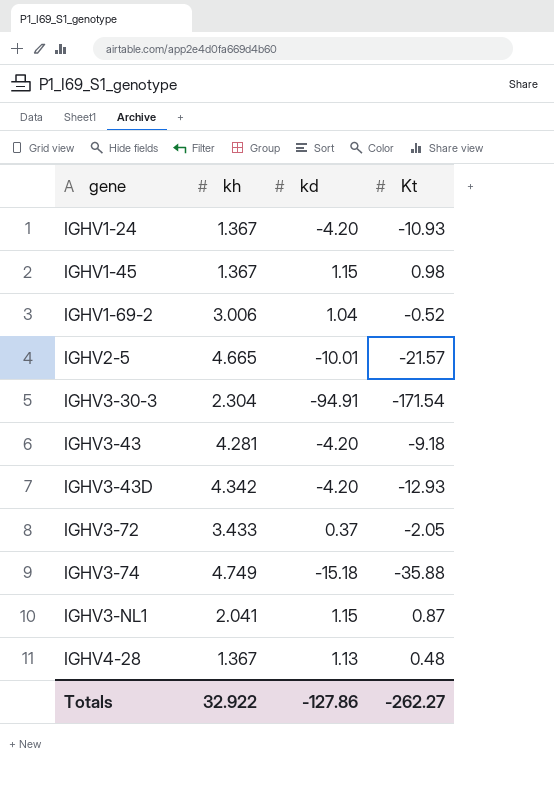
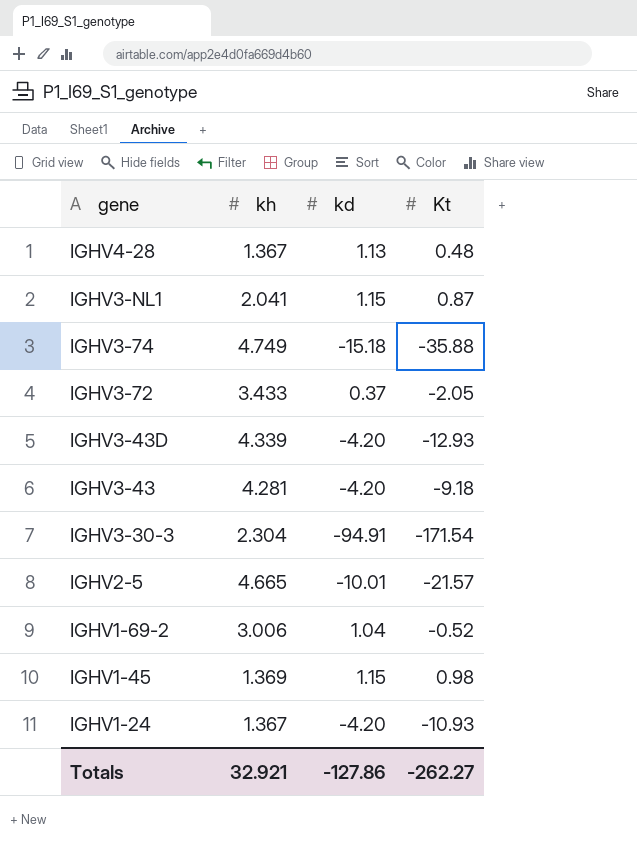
row order: gene ascending -> gene descending
IGHV3-43D | kh: 4.342 -> 4.339
IGHV1-45 | kh: 1.367 -> 1.369
Totals | kh: 32.922 -> 32.921

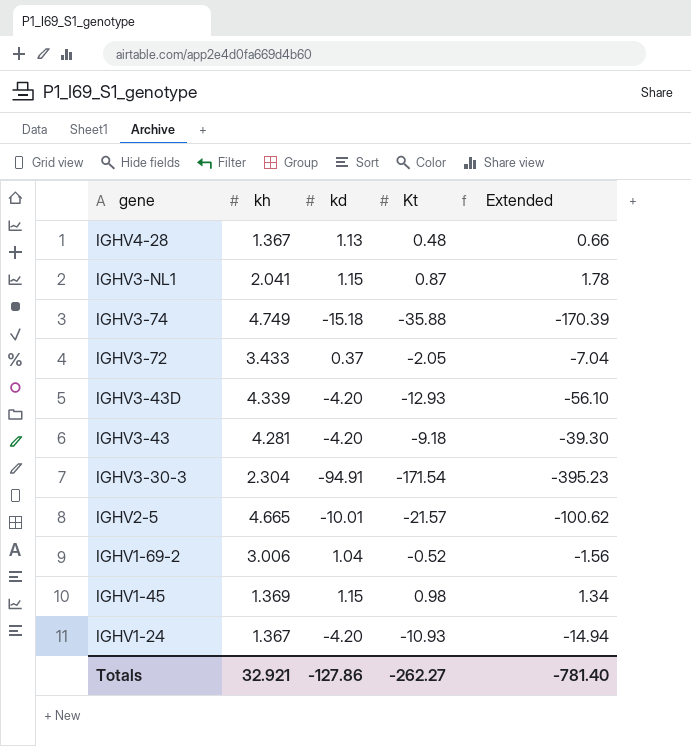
column Extended | formula: none -> [kh] * [Kt]

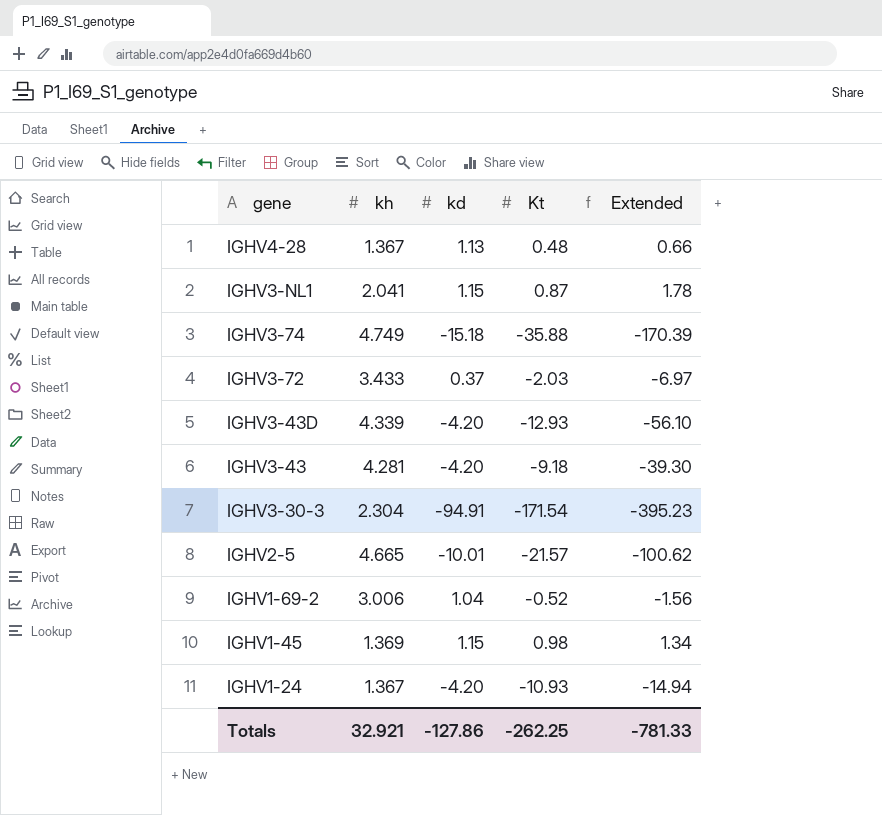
IGHV3-72 | Kt: -2.05 -> -2.03
IGHV3-72 | Extended: -7.04 -> -6.97
Totals | Kt: -262.27 -> -262.25
Totals | Extended: -781.40 -> -781.33

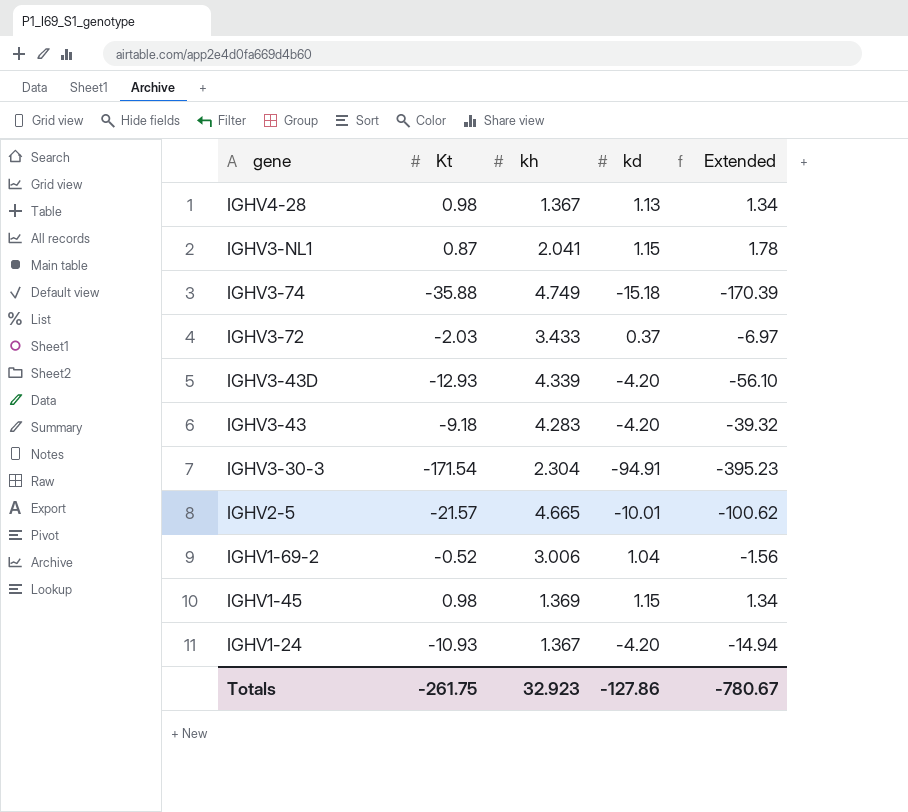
column Kt | position: 4 -> 2
IGHV4-28 | Kt: 0.48 -> 0.98
IGHV4-28 | Extended: 0.66 -> 1.34
IGHV3-43 | kh: 4.281 -> 4.283
IGHV3-43 | Extended: -39.30 -> -39.32
Totals | Kt: -262.25 -> -261.75
Totals | kh: 32.921 -> 32.923
Totals | Extended: -781.33 -> -780.67

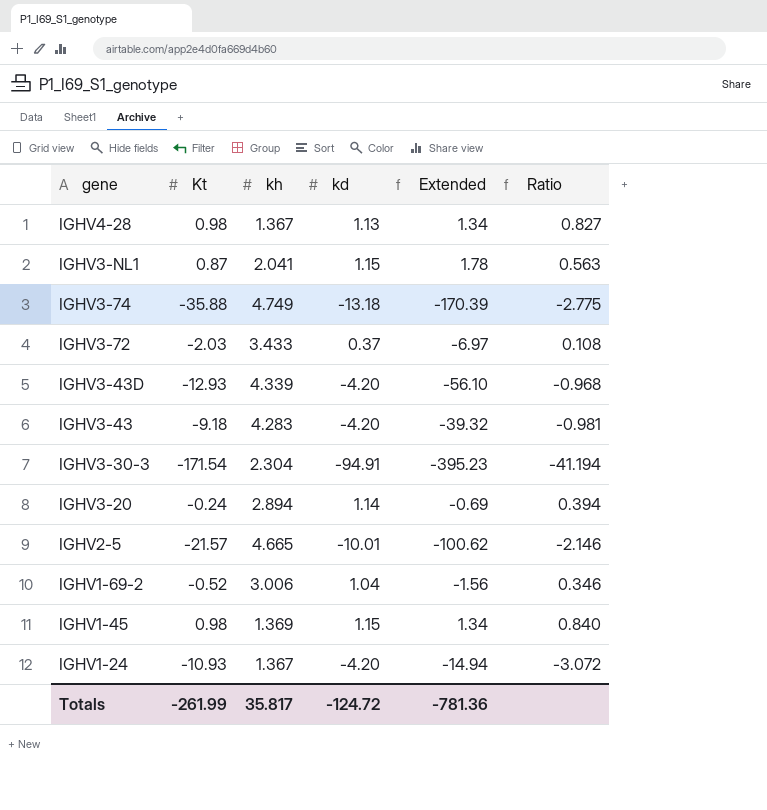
column Ratio | formula: none -> [kd] / [kh]
IGHV3-74 | kd: -15.18 -> -13.18
row IGHV3-20: none -> -0.24 | 2.894 | 1.14 | -0.69 | 0.394
Totals | Kt: -261.75 -> -261.99
Totals | kh: 32.923 -> 35.817
Totals | kd: -127.86 -> -124.72
Totals | Extended: -780.67 -> -781.36

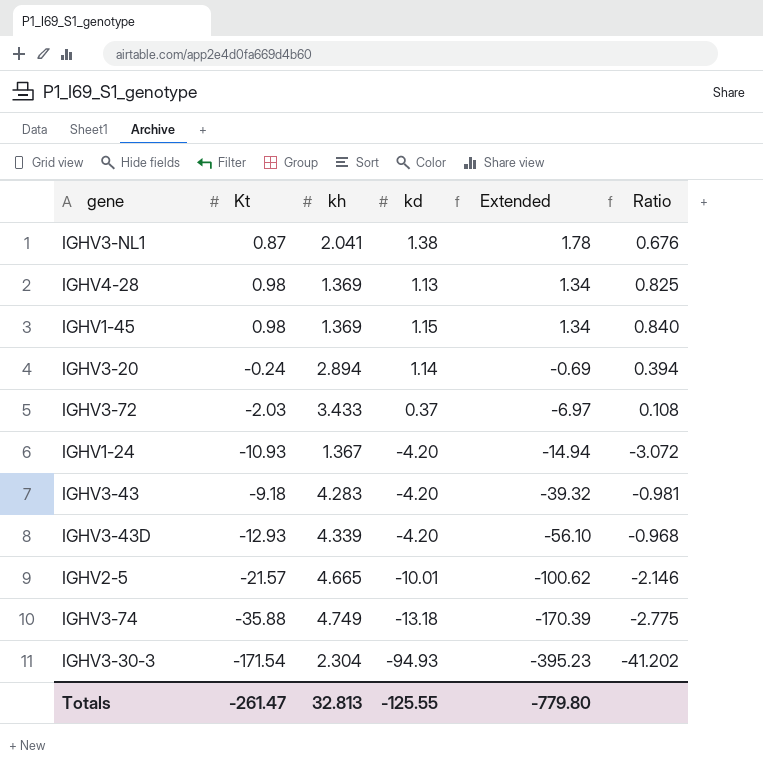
row order: gene descending -> Extended descending
row IGHV1-69-2: -0.52 | 3.006 | 1.04 | -1.56 | 0.346 -> none
IGHV3-NL1 | kd: 1.15 -> 1.38
IGHV3-NL1 | Ratio: 0.563 -> 0.676
IGHV4-28 | kh: 1.367 -> 1.369
IGHV4-28 | Ratio: 0.827 -> 0.825
IGHV3-30-3 | kd: -94.91 -> -94.93
IGHV3-30-3 | Ratio: -41.194 -> -41.202
Totals | Kt: -261.99 -> -261.47
Totals | kh: 35.817 -> 32.813
Totals | kd: -124.72 -> -125.55
Totals | Extended: -781.36 -> -779.80

